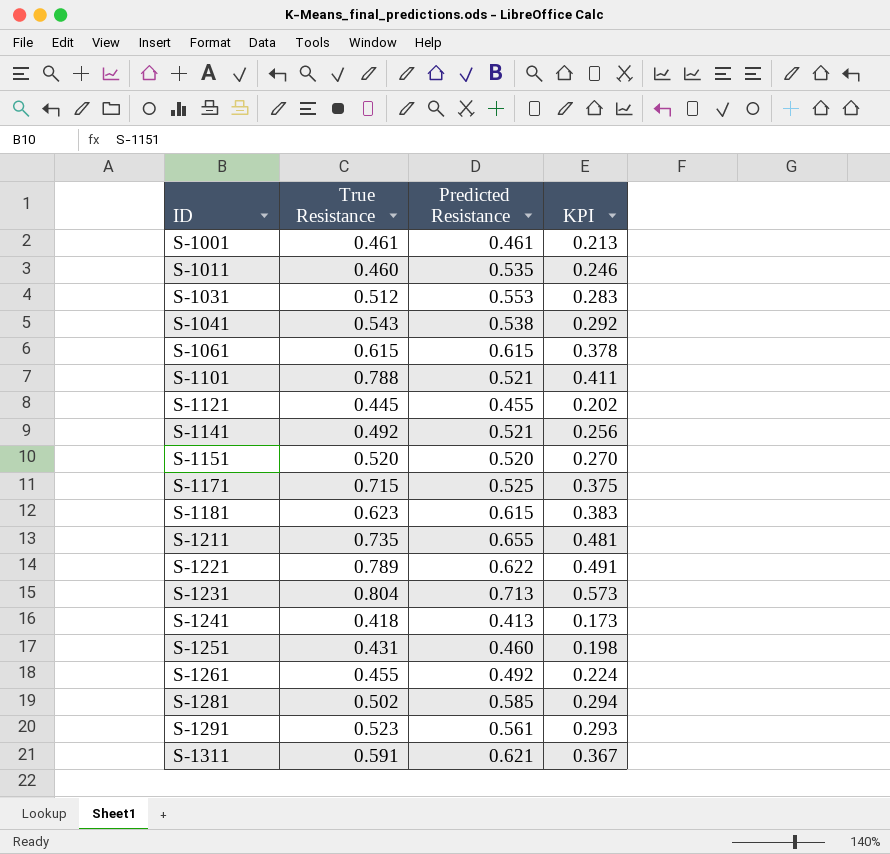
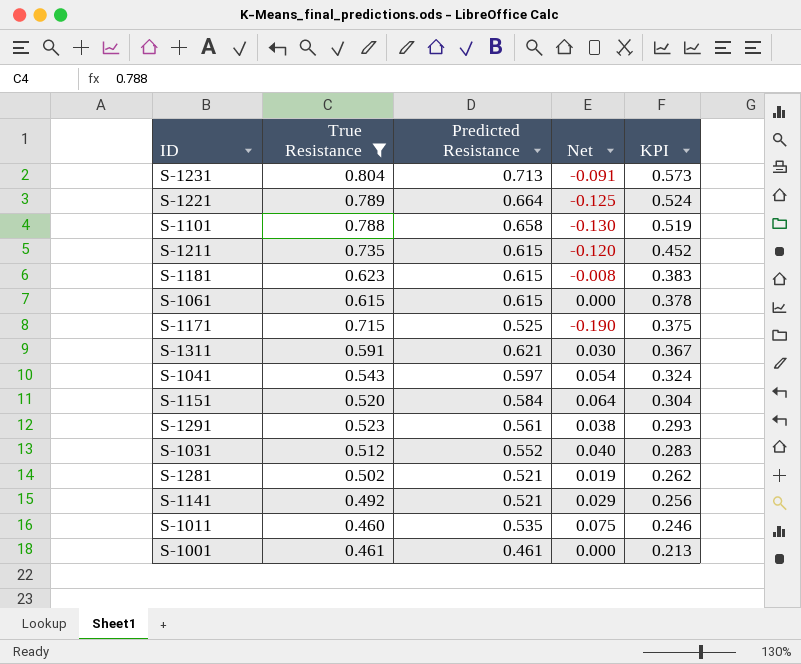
filter: none -> True Resistance >= 0.460
row order: ID ascending -> KPI descending
column Net | formula: none -> [Predicted Resistance] - [True Resistance]
S-1221 | Predicted Resistance: 0.622 -> 0.664
S-1221 | KPI: 0.491 -> 0.524
S-1101 | Predicted Resistance: 0.521 -> 0.658
S-1101 | KPI: 0.411 -> 0.519
S-1211 | Predicted Resistance: 0.655 -> 0.615
S-1211 | KPI: 0.481 -> 0.452
S-1041 | Predicted Resistance: 0.538 -> 0.597
S-1041 | KPI: 0.292 -> 0.324
S-1151 | Predicted Resistance: 0.520 -> 0.584
S-1151 | KPI: 0.270 -> 0.304
S-1031 | Predicted Resistance: 0.553 -> 0.552
S-1281 | Predicted Resistance: 0.585 -> 0.521
S-1281 | KPI: 0.294 -> 0.262

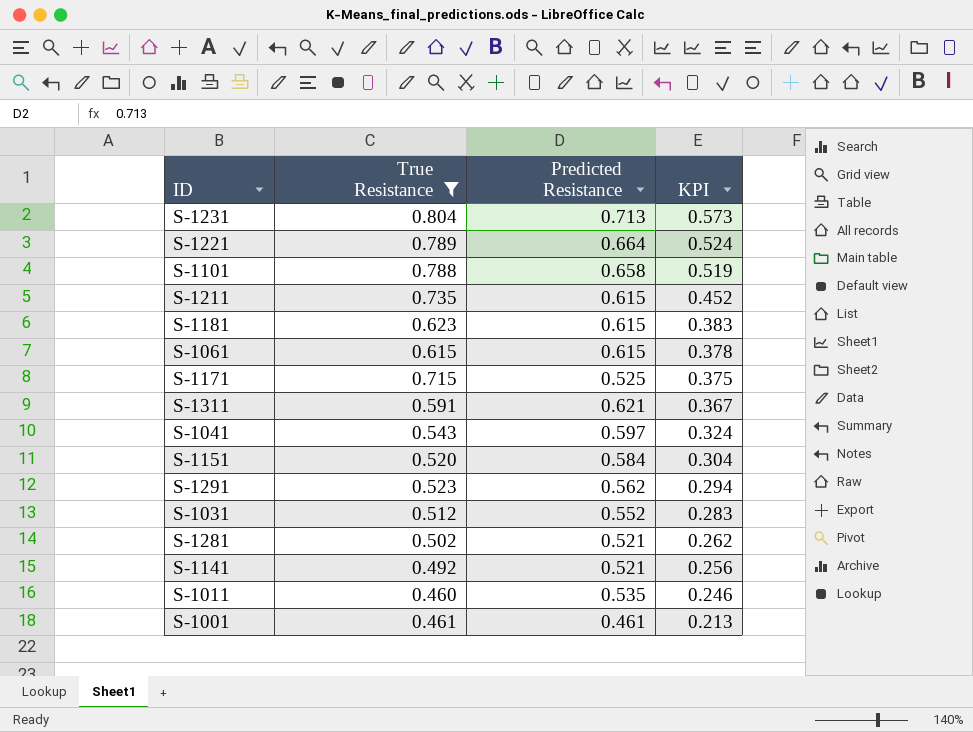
column Net | formula: [Predicted Resistance] - [True Resistance] -> none
S-1291 | Predicted Resistance: 0.561 -> 0.562
S-1291 | KPI: 0.293 -> 0.294

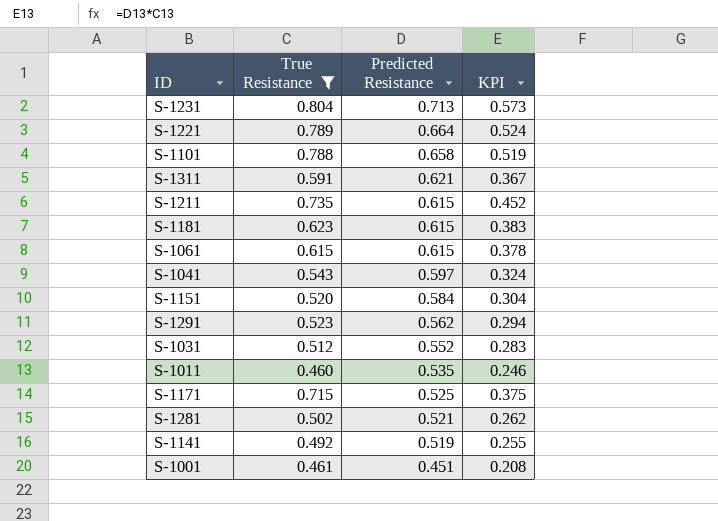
row order: KPI descending -> Predicted Resistance descending
S-1141 | Predicted Resistance: 0.521 -> 0.519
S-1141 | KPI: 0.256 -> 0.255
S-1001 | Predicted Resistance: 0.461 -> 0.451
S-1001 | KPI: 0.213 -> 0.208

